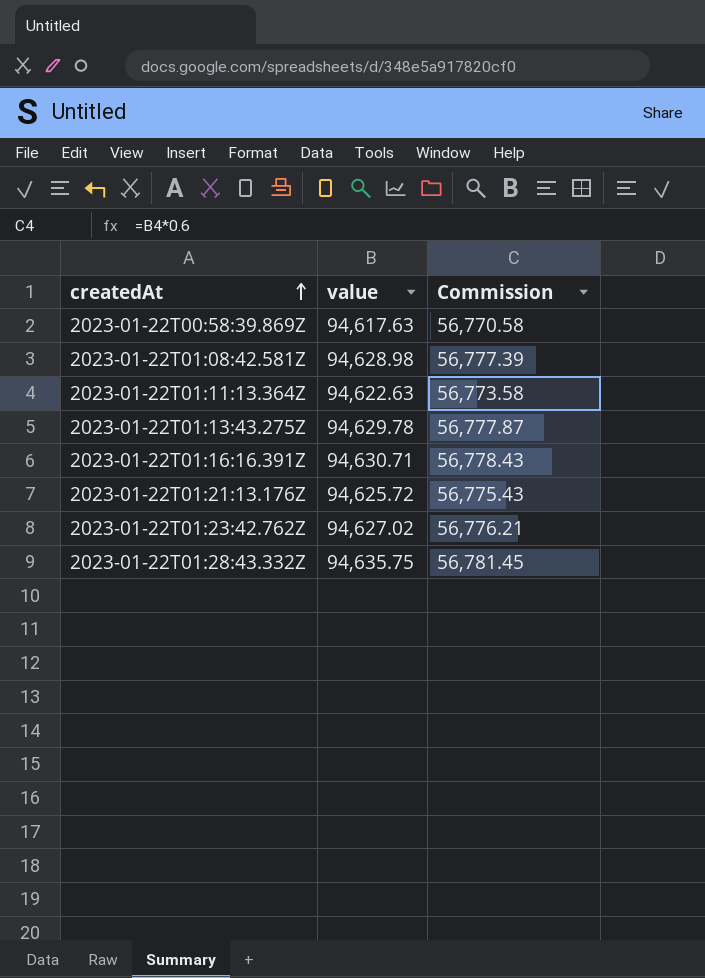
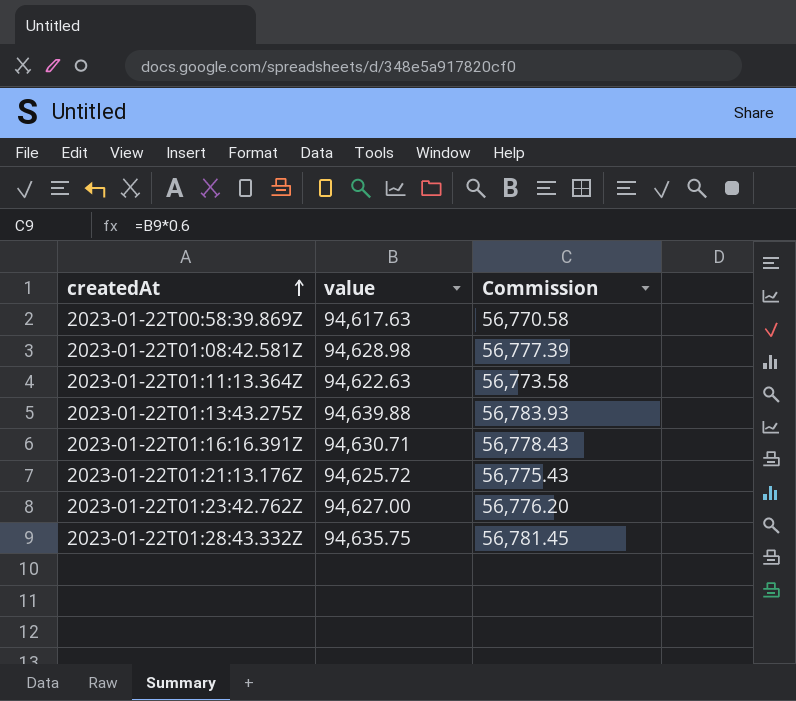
2023-01-22T01:13:43.275Z | value: 94,629.78 -> 94,639.88
2023-01-22T01:13:43.275Z | Commission: 56,777.87 -> 56,783.93
2023-01-22T01:23:42.762Z | value: 94,627.02 -> 94,627.00
2023-01-22T01:23:42.762Z | Commission: 56,776.21 -> 56,776.20

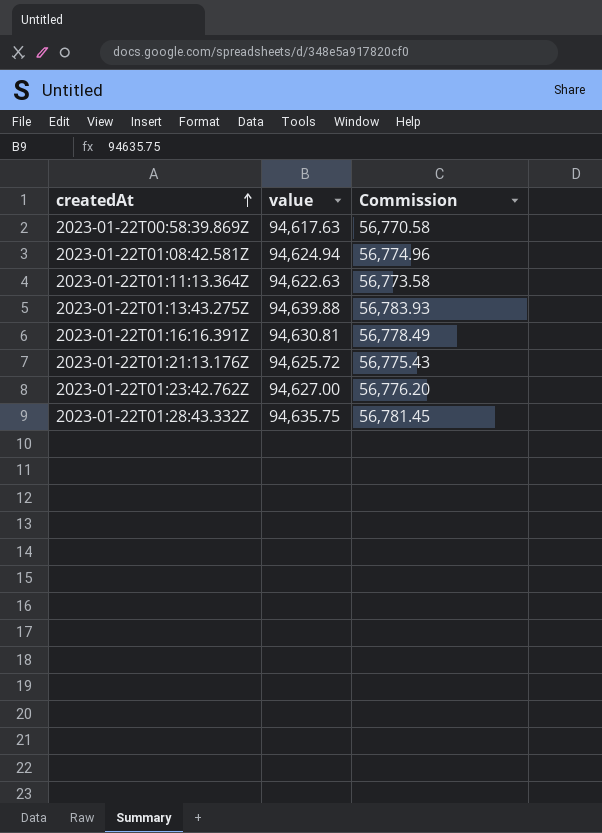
2023-01-22T01:08:42.581Z | value: 94,628.98 -> 94,624.94
2023-01-22T01:08:42.581Z | Commission: 56,777.39 -> 56,774.96
2023-01-22T01:16:16.391Z | value: 94,630.71 -> 94,630.81
2023-01-22T01:16:16.391Z | Commission: 56,778.43 -> 56,778.49

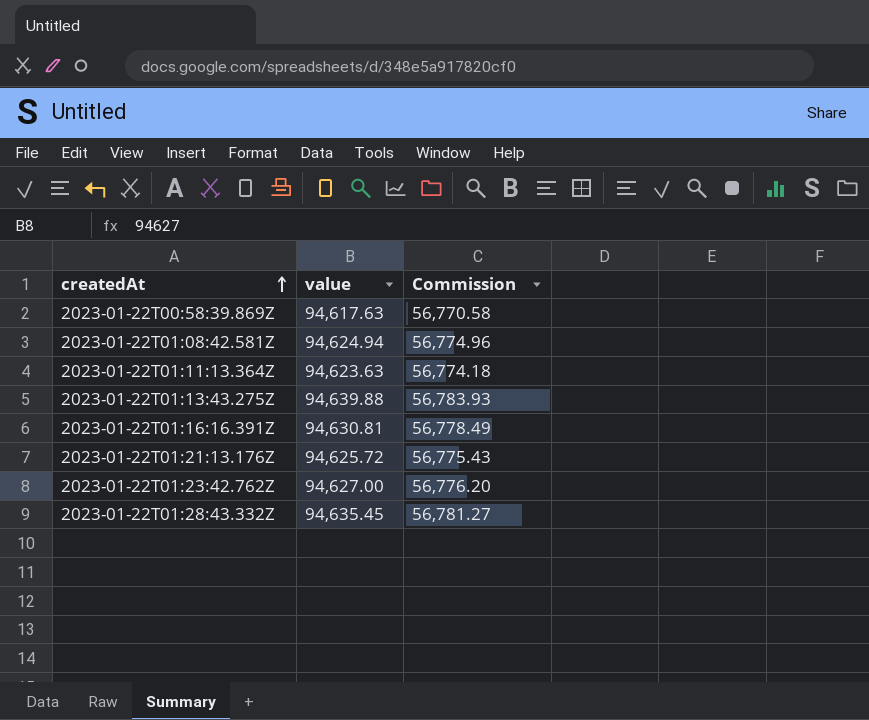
2023-01-22T01:11:13.364Z | value: 94,622.63 -> 94,623.63
2023-01-22T01:11:13.364Z | Commission: 56,773.58 -> 56,774.18
2023-01-22T01:28:43.332Z | value: 94,635.75 -> 94,635.45
2023-01-22T01:28:43.332Z | Commission: 56,781.45 -> 56,781.27

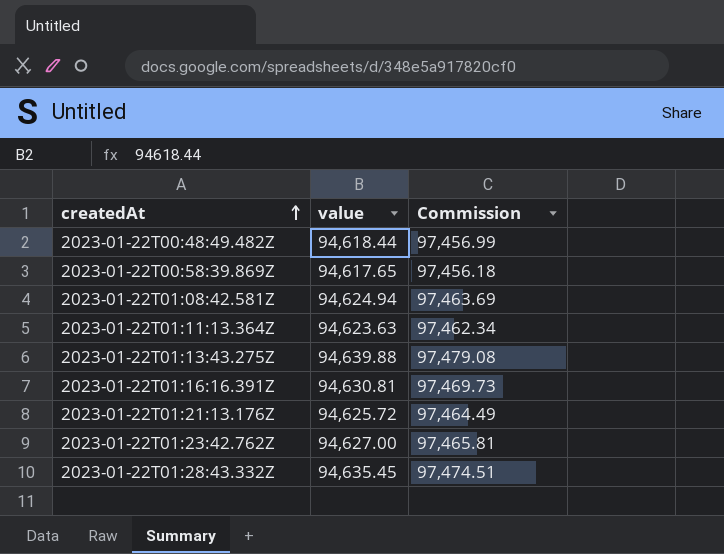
column Commission | formula: [value] * 0.6 -> [value] * 1.03
row 2023-01-22T00:48:49.482Z: none -> 94,618.44 | 97,456.99
2023-01-22T00:58:39.869Z | value: 94,617.63 -> 94,617.65

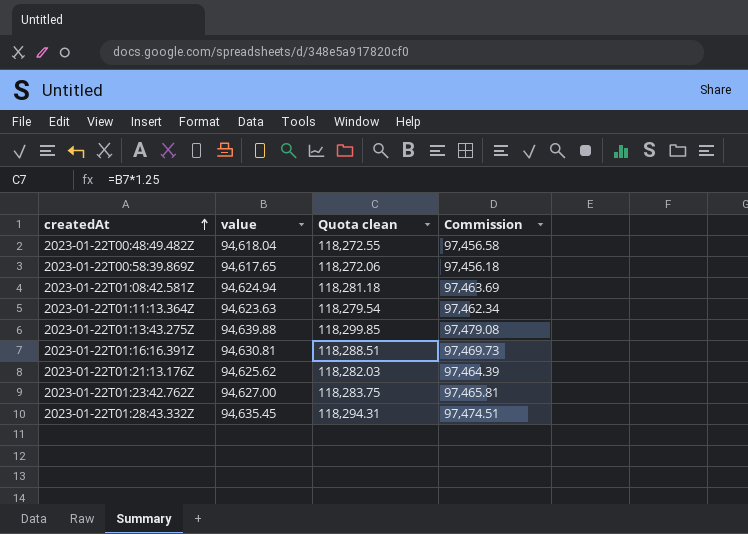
column Quota clean | formula: none -> [value] * 1.25
2023-01-22T00:48:49.482Z | value: 94,618.44 -> 94,618.04
2023-01-22T00:48:49.482Z | Commission: 97,456.99 -> 97,456.58
2023-01-22T01:21:13.176Z | value: 94,625.72 -> 94,625.62
2023-01-22T01:21:13.176Z | Commission: 97,464.49 -> 97,464.39

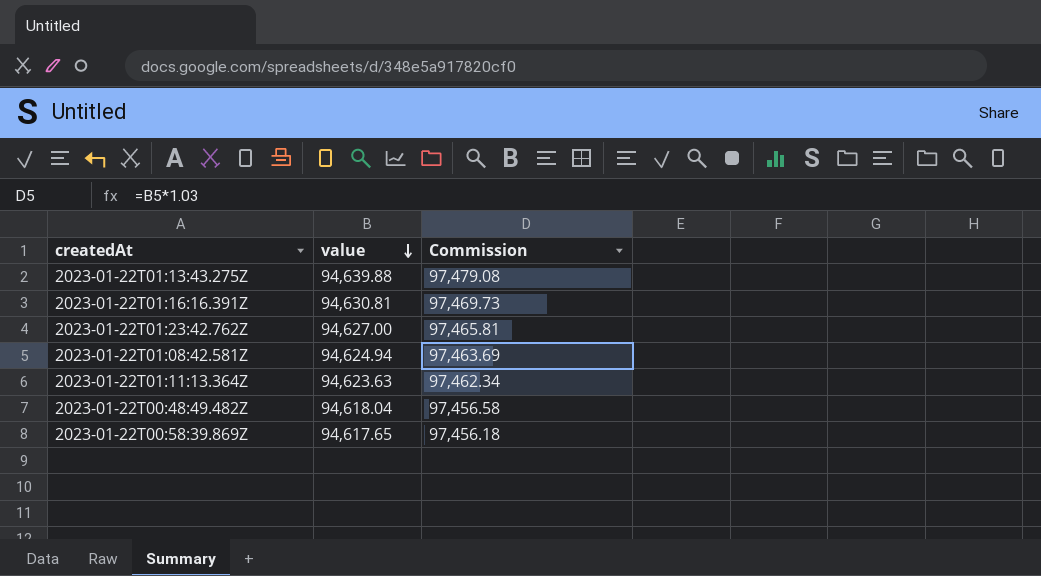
row order: createdAt ascending -> value descending
column Quota clean | formula: [value] * 1.25 -> none
row 2023-01-22T01:21:13.176Z: 94,625.62 | 118,282.03 | 97,464.39 -> none
row 2023-01-22T01:28:43.332Z: 94,635.45 | 118,294.31 | 97,474.51 -> none

